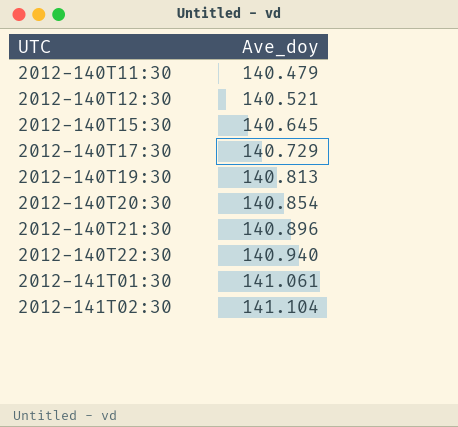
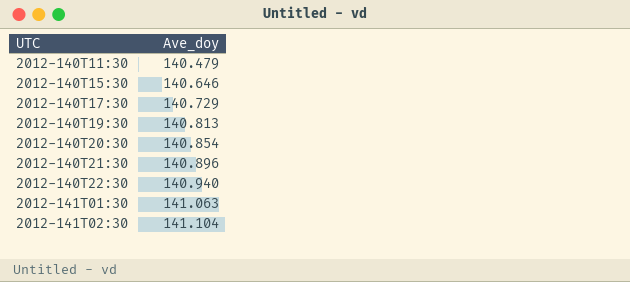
row 2012-140T12:30: 140.521 -> none
2012-140T15:30 | Ave_doy: 140.645 -> 140.646
2012-141T01:30 | Ave_doy: 141.061 -> 141.063

